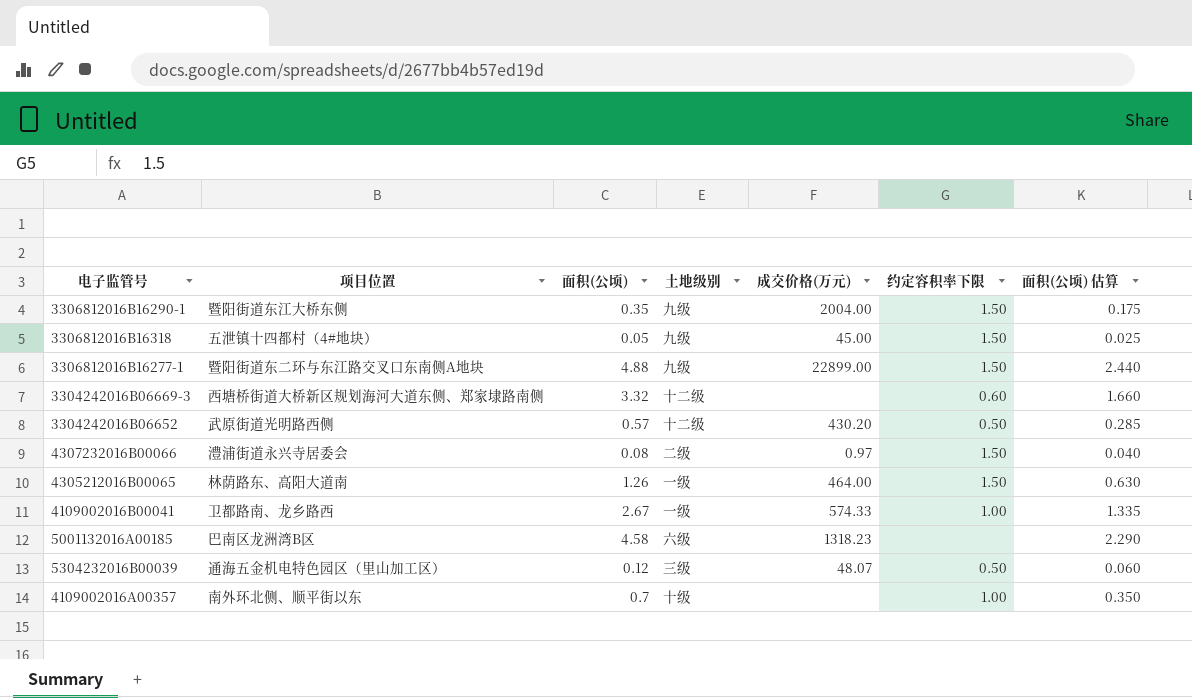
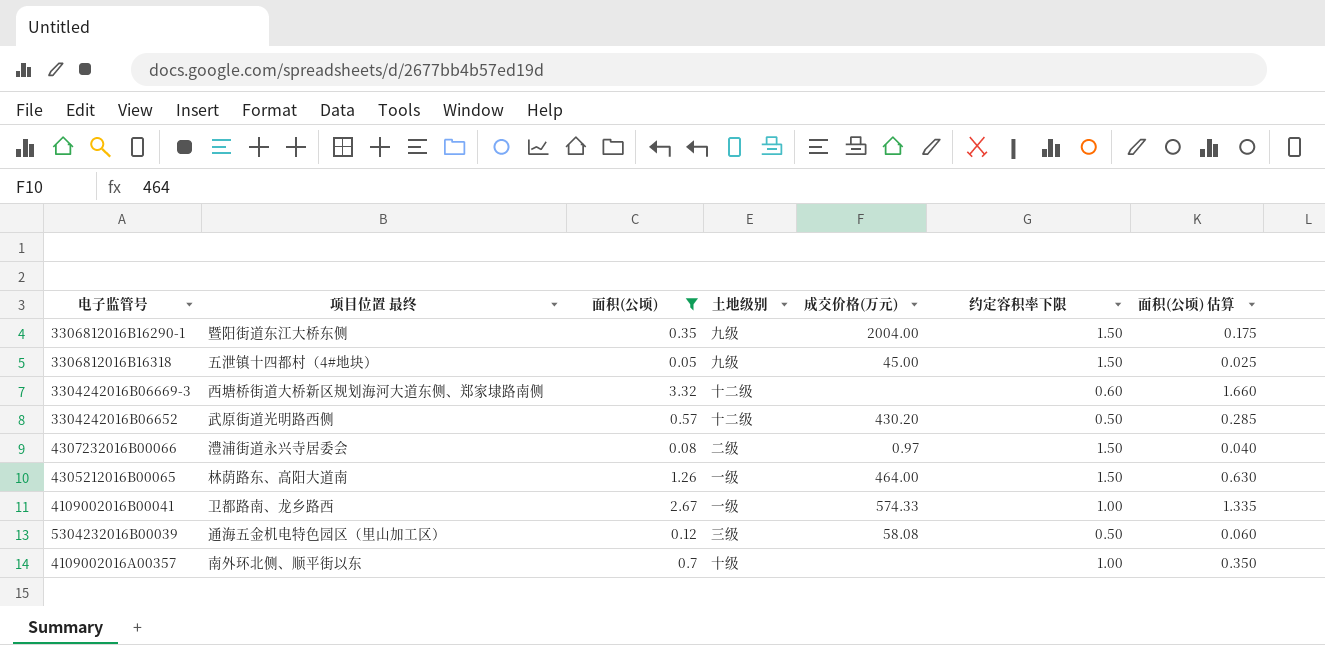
filter: none -> 面积(公顷) <= 3.32
column name: 项目位置 -> 项目位置 最终
5304232016B00039 | 成交价格(万元): 48.07 -> 58.08

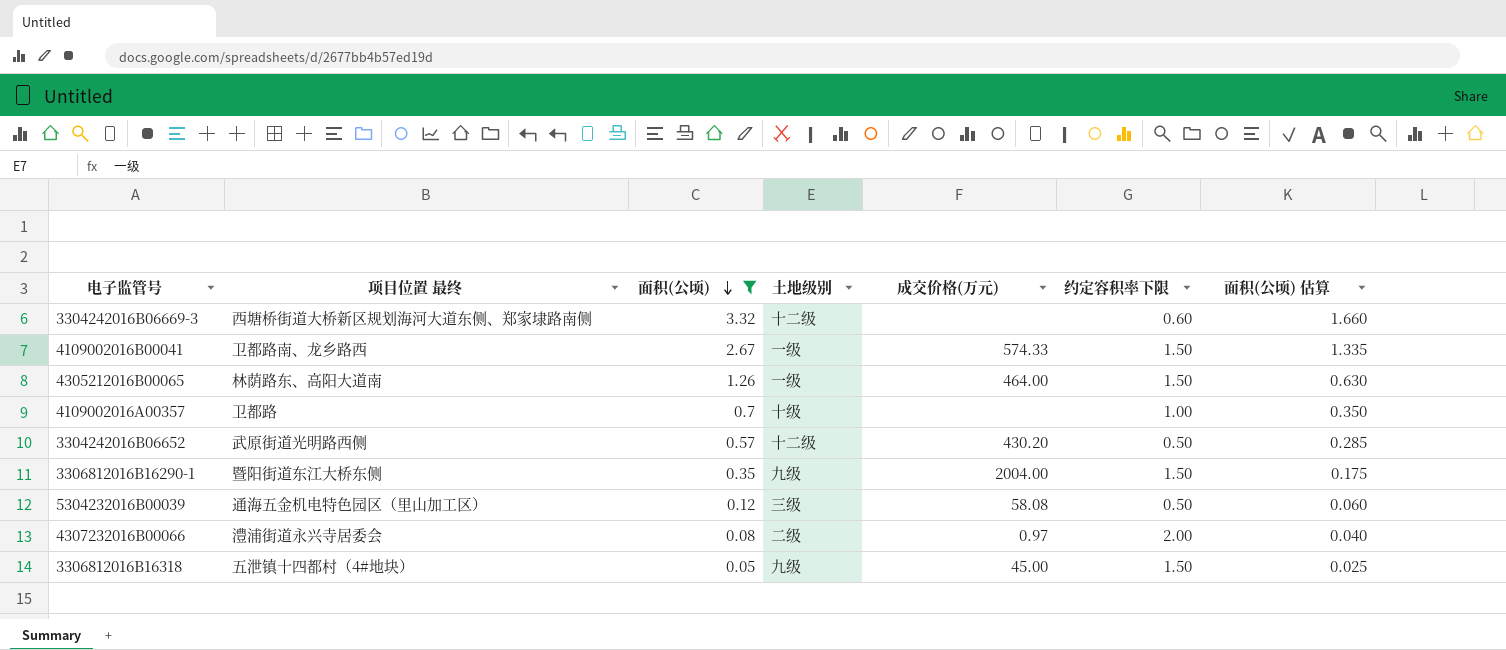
row order: none -> 面积(公顷) descending
4109002016B00041 | 约定容积率下限: 1.00 -> 1.50
4109002016A00357 | 项目位置 最终: 南外环北侧、顺平街以东 -> 卫都路
4307232016B00066 | 约定容积率下限: 1.50 -> 2.00

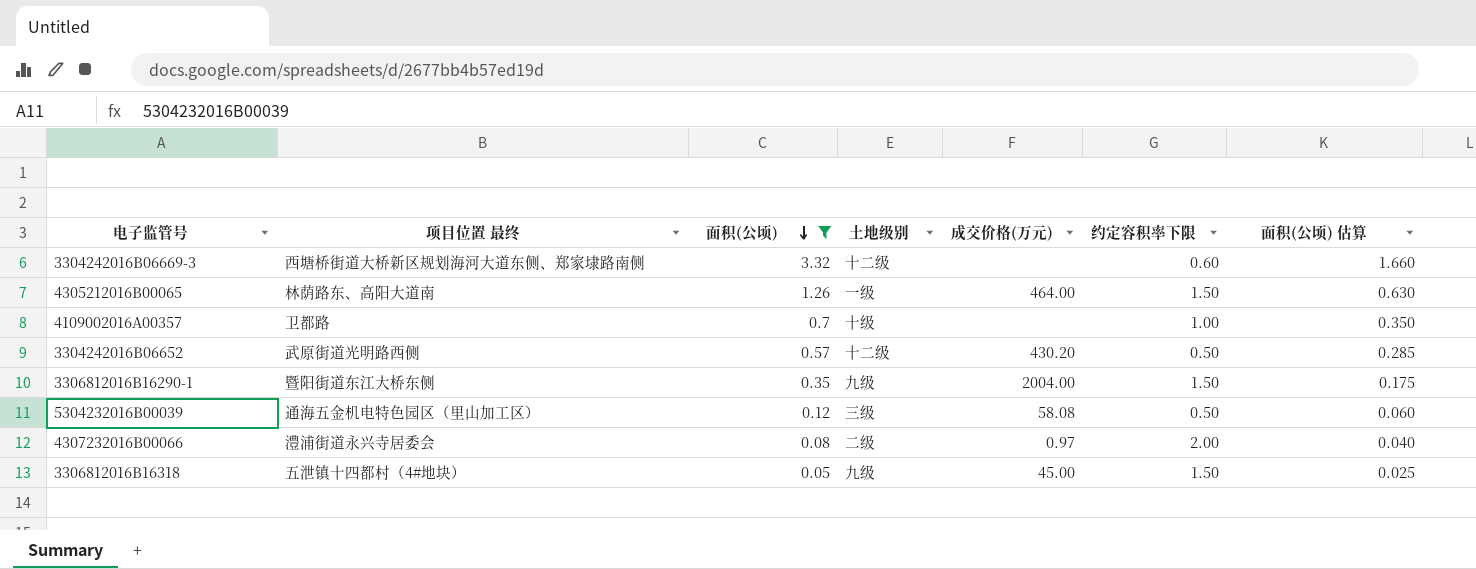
row 4109002016B00041: 卫都路南、龙乡路西 | 2.67 | 一级 | 574.33 | 1.50 | 1.335 -> none

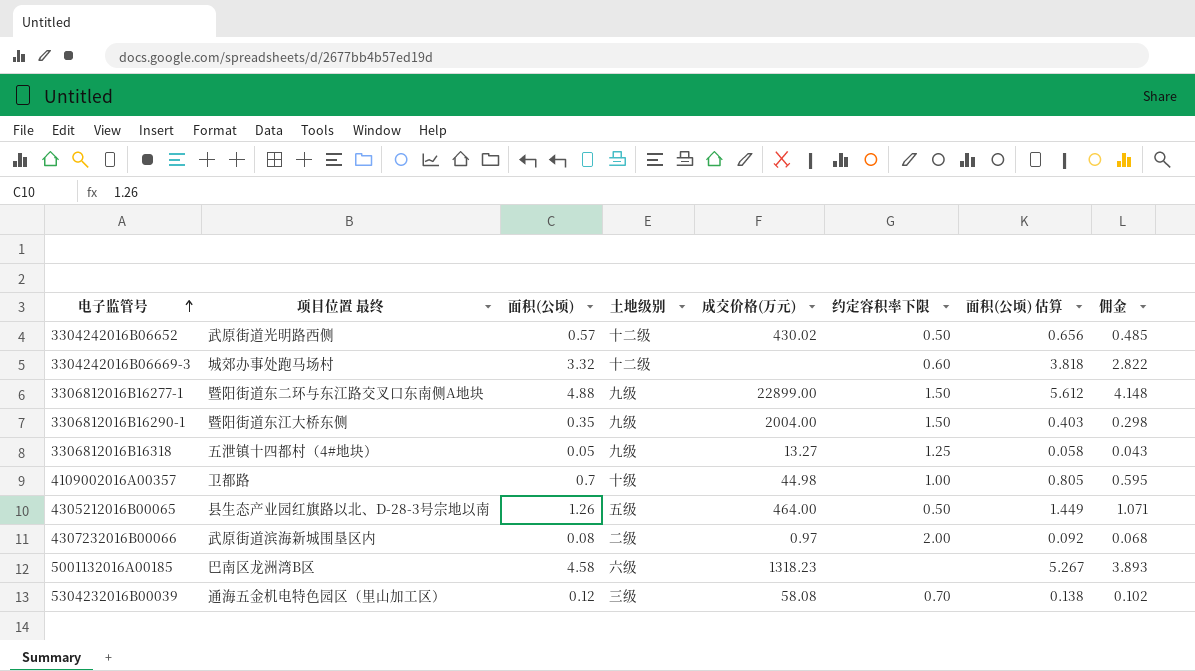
filter: 面积(公顷) <= 3.32 -> none
row order: 面积(公顷) descending -> 电子监管号 ascending
column 面积(公顷) 估算 | formula: [面积(公顷)] * 0.5 -> [面积(公顷)] * 1.15
column 佣金 | formula: none -> [面积(公顷)] * 0.85
3304242016B06652 | 成交价格(万元): 430.20 -> 430.02
3304242016B06669-3 | 项目位置 最终: 西塘桥街道大桥新区规划海河大道东侧、郑家埭路南侧 -> 城郊办事处跑马场村
3306812016B16318 | 成交价格(万元): 45.00 -> 13.27
3306812016B16318 | 约定容积率下限: 1.50 -> 1.25
4109002016A00357 | 成交价格(万元): none -> 44.98
4305212016B00065 | 项目位置 最终: 林荫路东、高阳大道南 -> 县生态产业园红旗路以北、D-28-3号宗地以南
4305212016B00065 | 土地级别: 一级 -> 五级
4305212016B00065 | 约定容积率下限: 1.50 -> 0.50
4307232016B00066 | 项目位置 最终: 澧浦街道永兴寺居委会 -> 武原街道滨海新城围垦区内
5304232016B00039 | 约定容积率下限: 0.50 -> 0.70

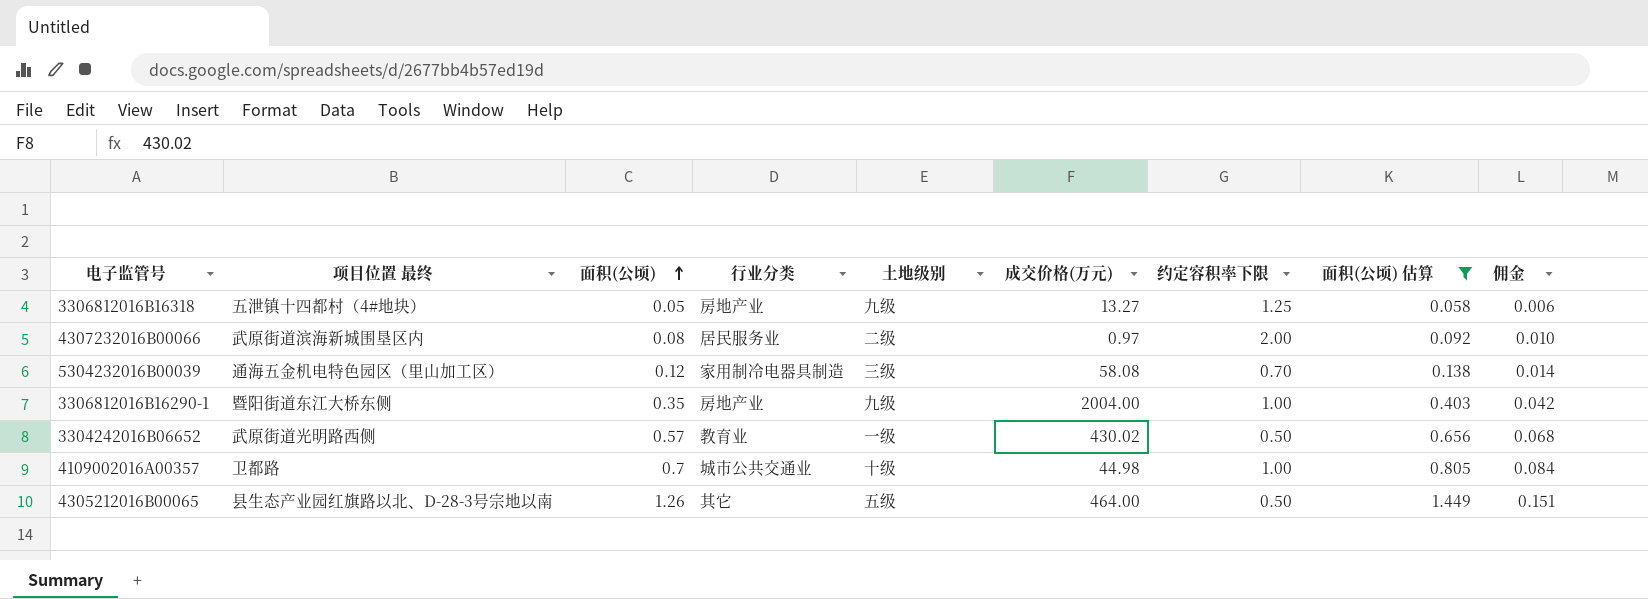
filter: none -> 面积(公顷) 估算 <= 1.449
row order: 电子监管号 ascending -> 面积(公顷) ascending
column 行业分类 | position: none -> 4
column 佣金 | formula: [面积(公顷)] * 0.85 -> [面积(公顷)] * 0.12
3306812016B16290-1 | 约定容积率下限: 1.50 -> 1.00
3304242016B06652 | 土地级别: 十二级 -> 一级

